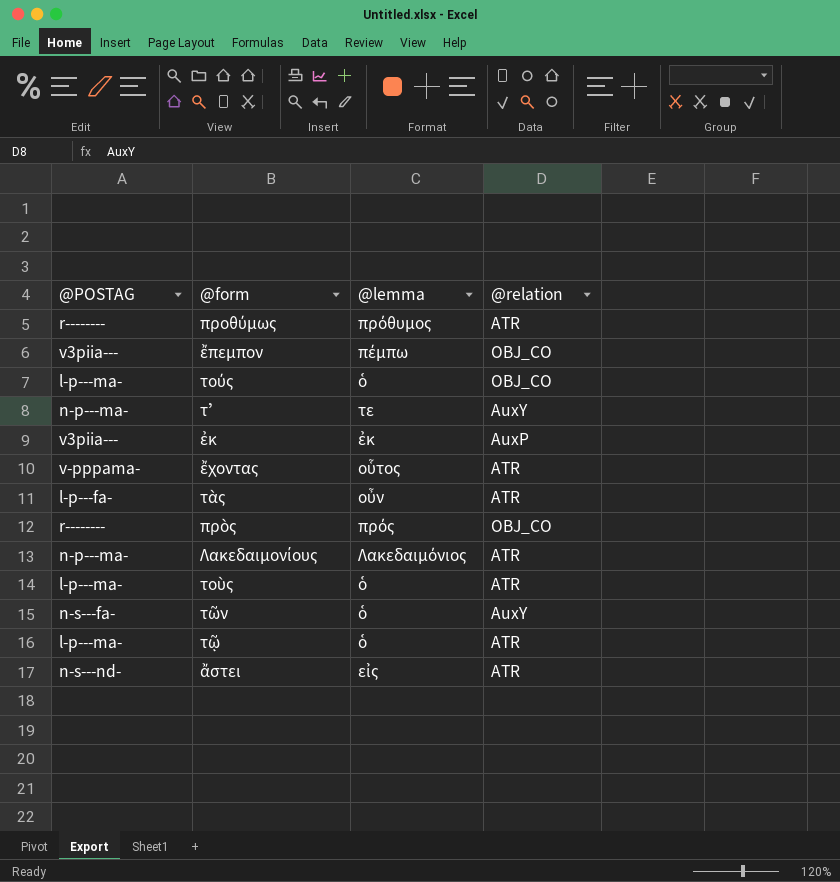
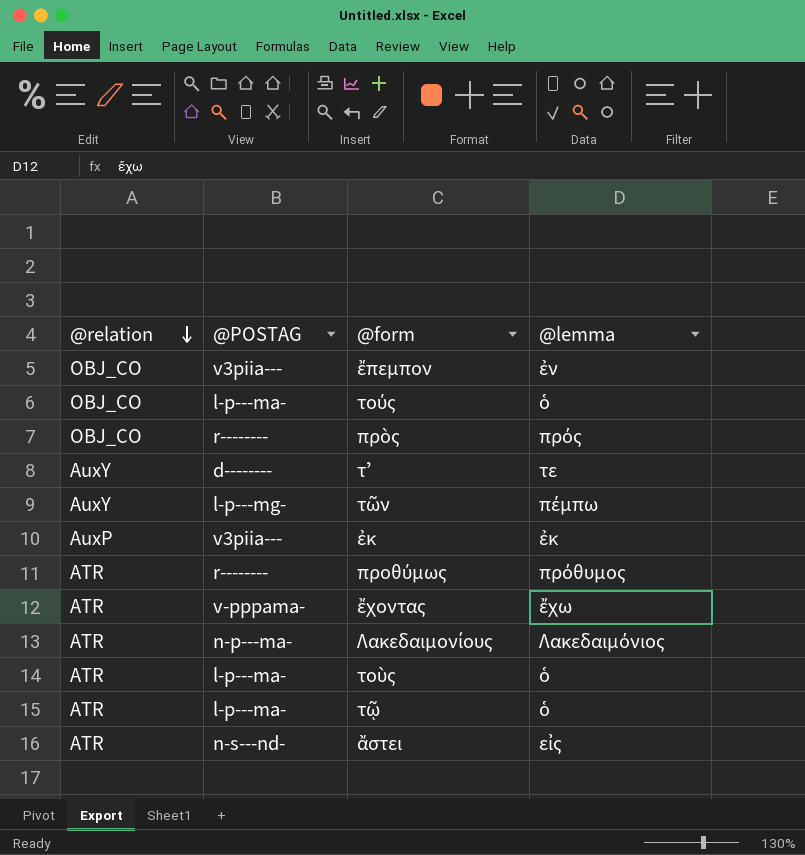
row order: none -> @relation descending
column @relation | position: 4 -> 1
row τὰς: l-p---fa- | οὖν | ATR -> none
ἔπεμπον | @lemma: πέμπω -> ἐν
τʼ | @POSTAG: n-p---ma- -> d--------
τῶν | @POSTAG: n-s---fa- -> l-p---mg-
τῶν | @lemma: ὁ -> πέμπω
ἔχοντας | @lemma: οὗτος -> ἔχω

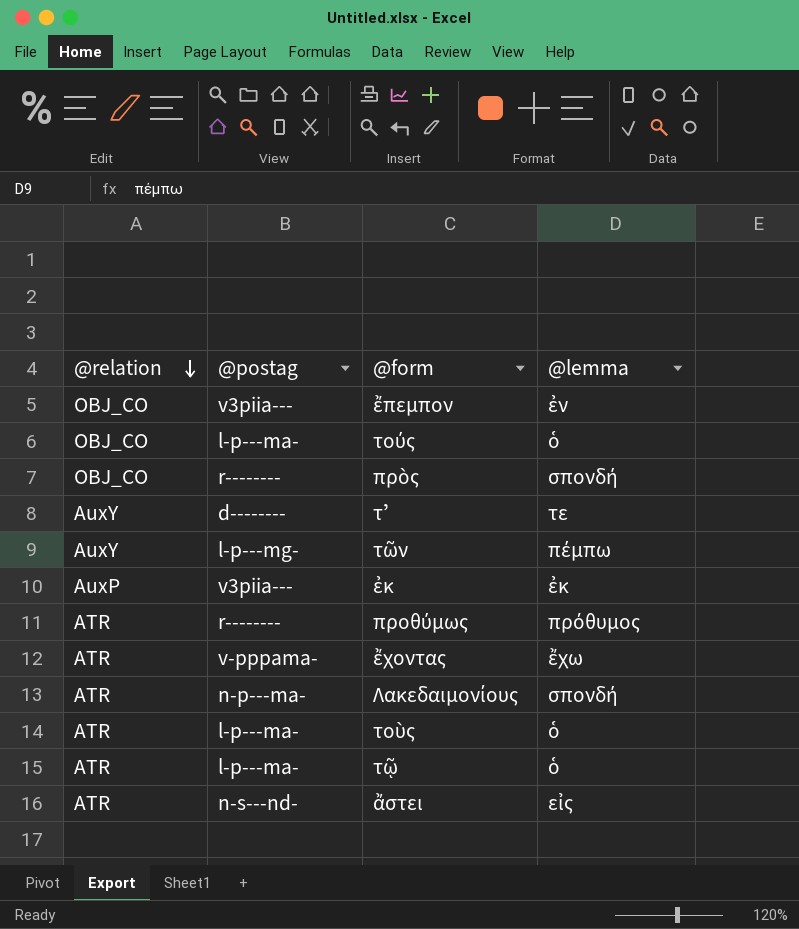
column name: @POSTAG -> @postag
πρὸς | @lemma: πρός -> σπονδή
Λακεδαιμονίους | @lemma: Λακεδαιμόνιος -> σπονδή

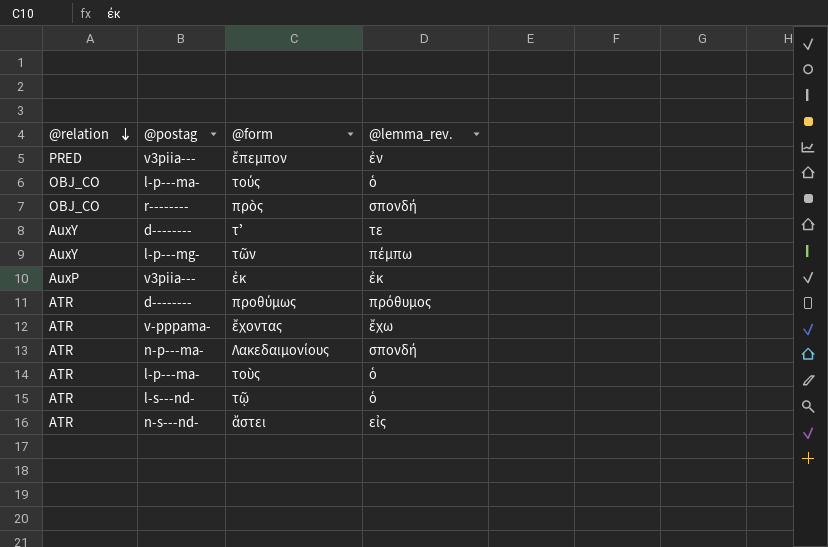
column name: @lemma -> @lemma_rev.
ἔπεμπον | @relation: OBJ_CO -> PRED
προθύμως | @postag: r-------- -> d--------
τῷ | @postag: l-p---ma- -> l-s---nd-

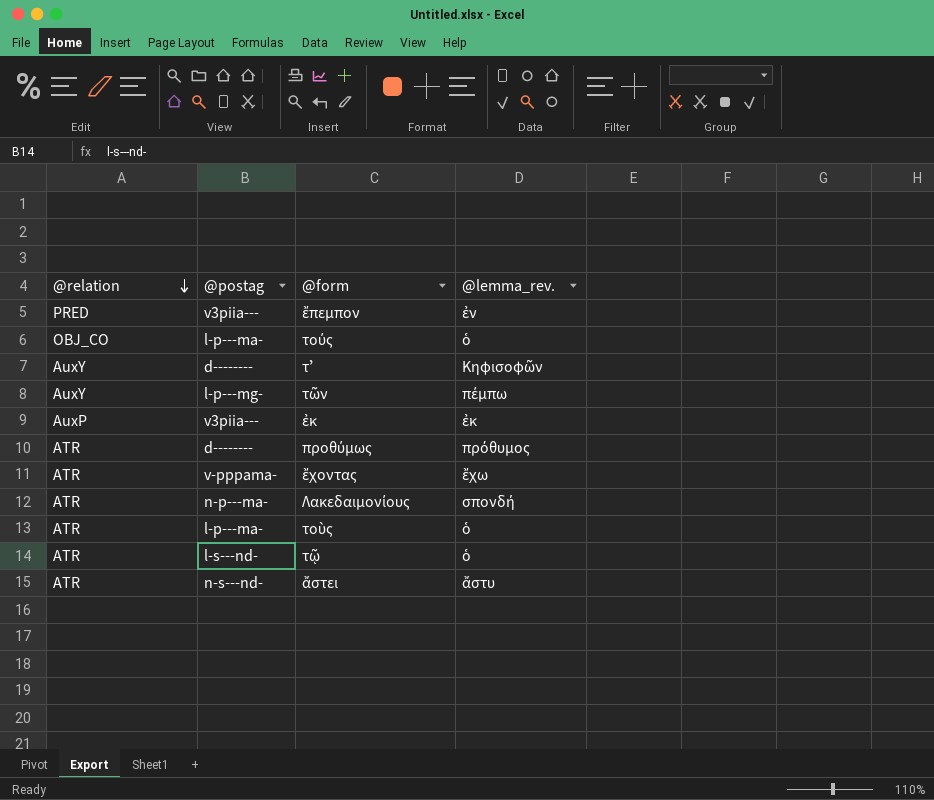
row πρὸς: OBJ_CO | r-------- | σπονδή -> none
τʼ | @lemma_rev.: τε -> Κηφισοφῶν
ἄστει | @lemma_rev.: εἰς -> ἄστυ

